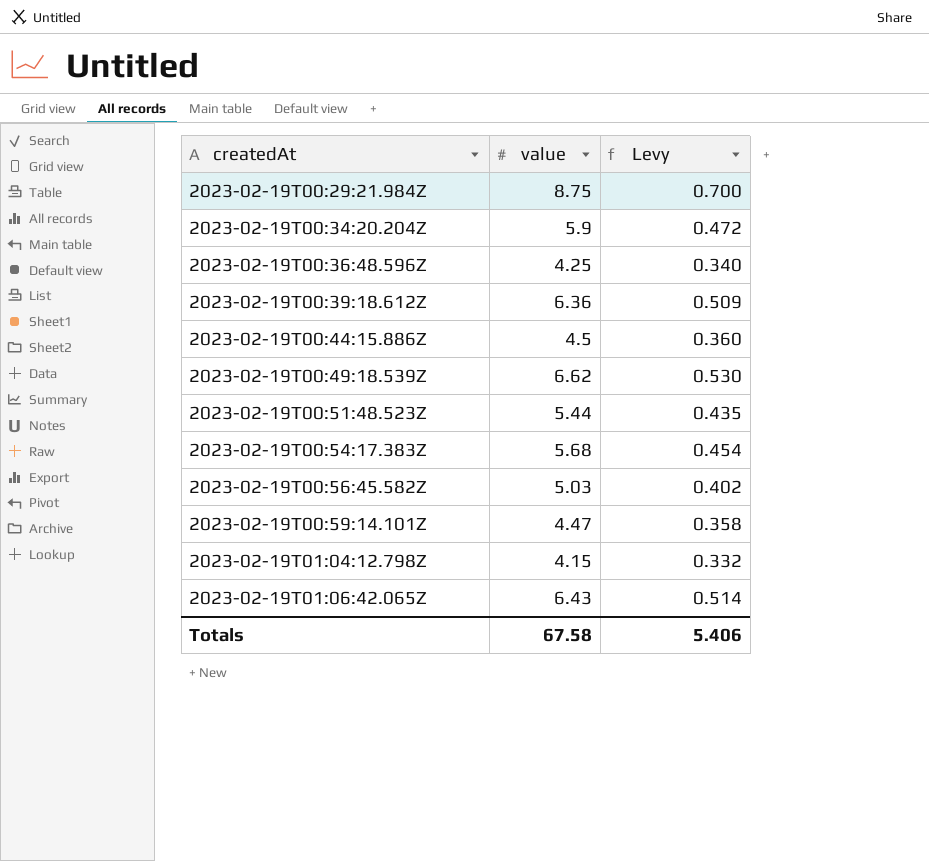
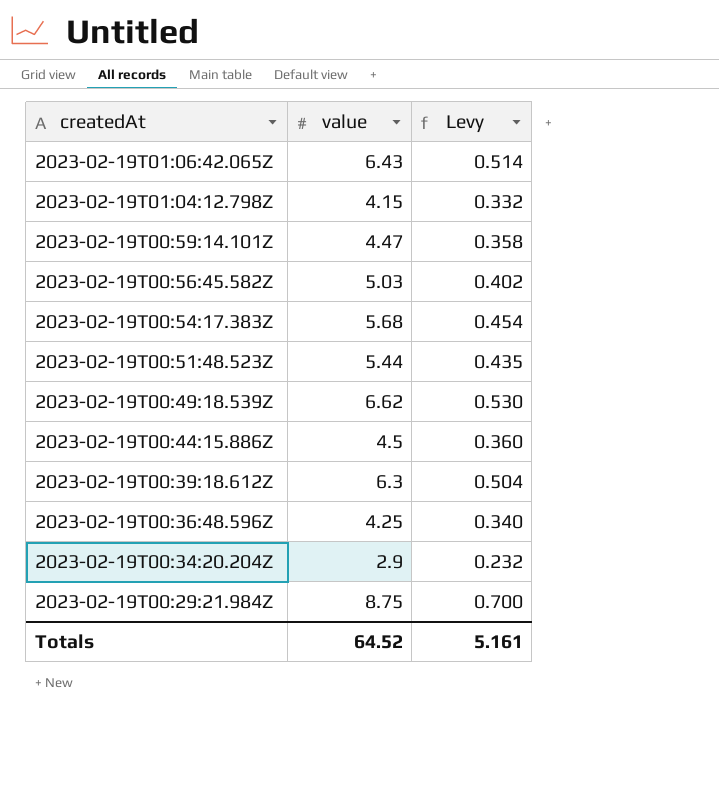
row order: createdAt ascending -> createdAt descending
2023-02-19T00:39:18.612Z | value: 6.36 -> 6.3
2023-02-19T00:39:18.612Z | Levy: 0.509 -> 0.504
2023-02-19T00:34:20.204Z | value: 5.9 -> 2.9
2023-02-19T00:34:20.204Z | Levy: 0.472 -> 0.232
Totals | value: 67.58 -> 64.52
Totals | Levy: 5.406 -> 5.161

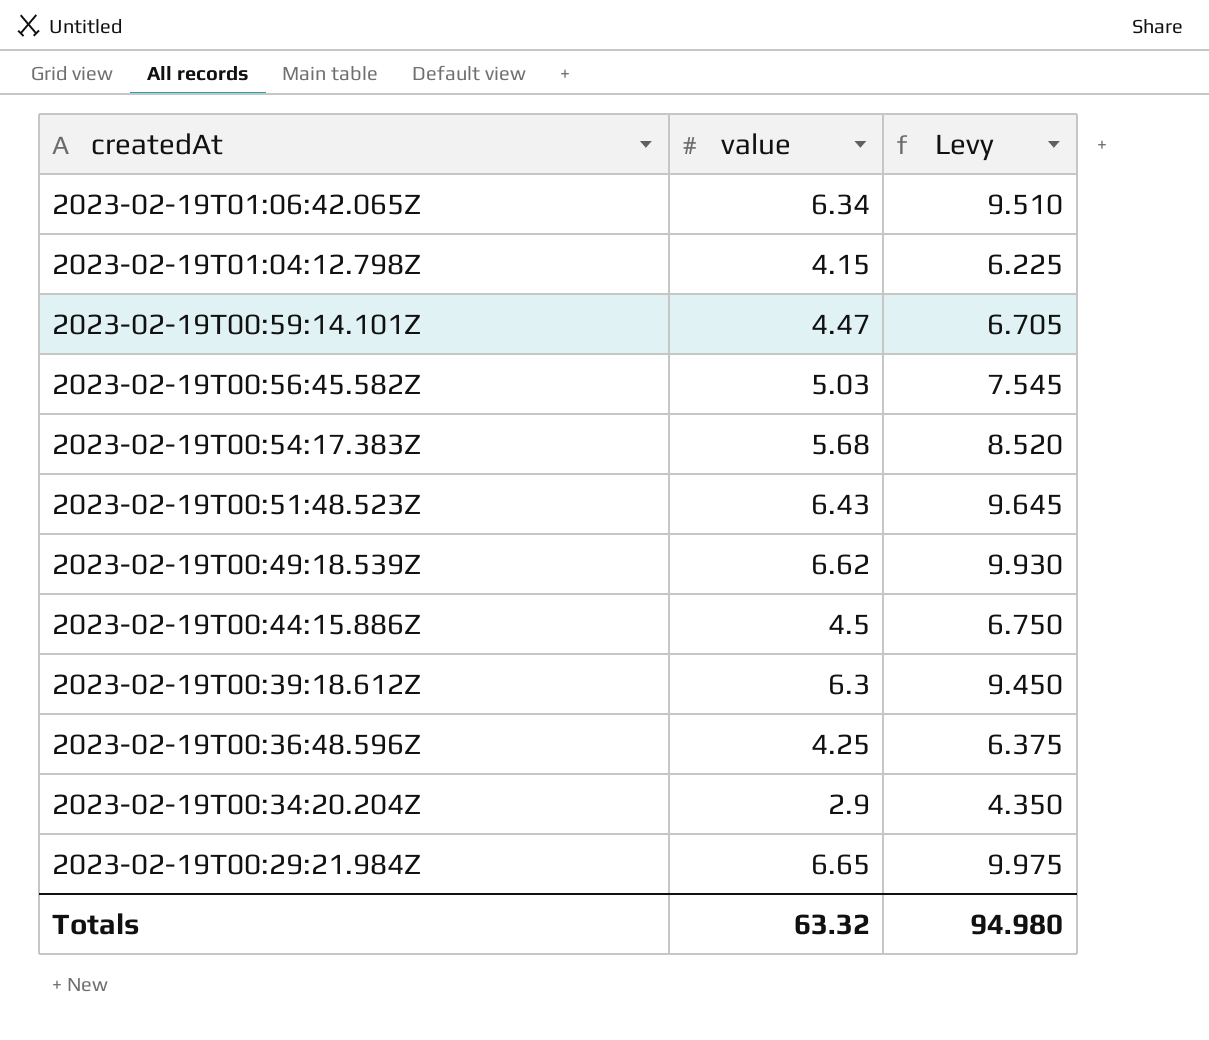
column Levy | formula: [value] * 0.08 -> [value] * 1.5
2023-02-19T01:06:42.065Z | value: 6.43 -> 6.34
2023-02-19T00:51:48.523Z | value: 5.44 -> 6.43
2023-02-19T00:29:21.984Z | value: 8.75 -> 6.65
Totals | value: 64.52 -> 63.32
Totals | Levy: 5.161 -> 94.980

